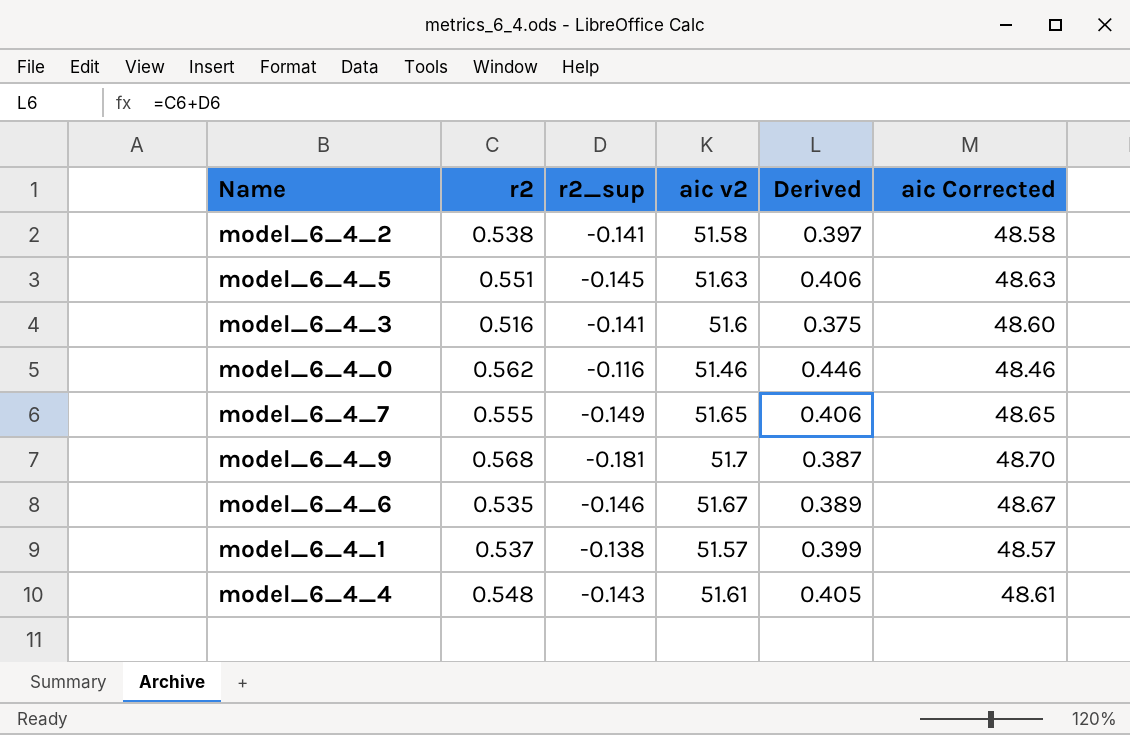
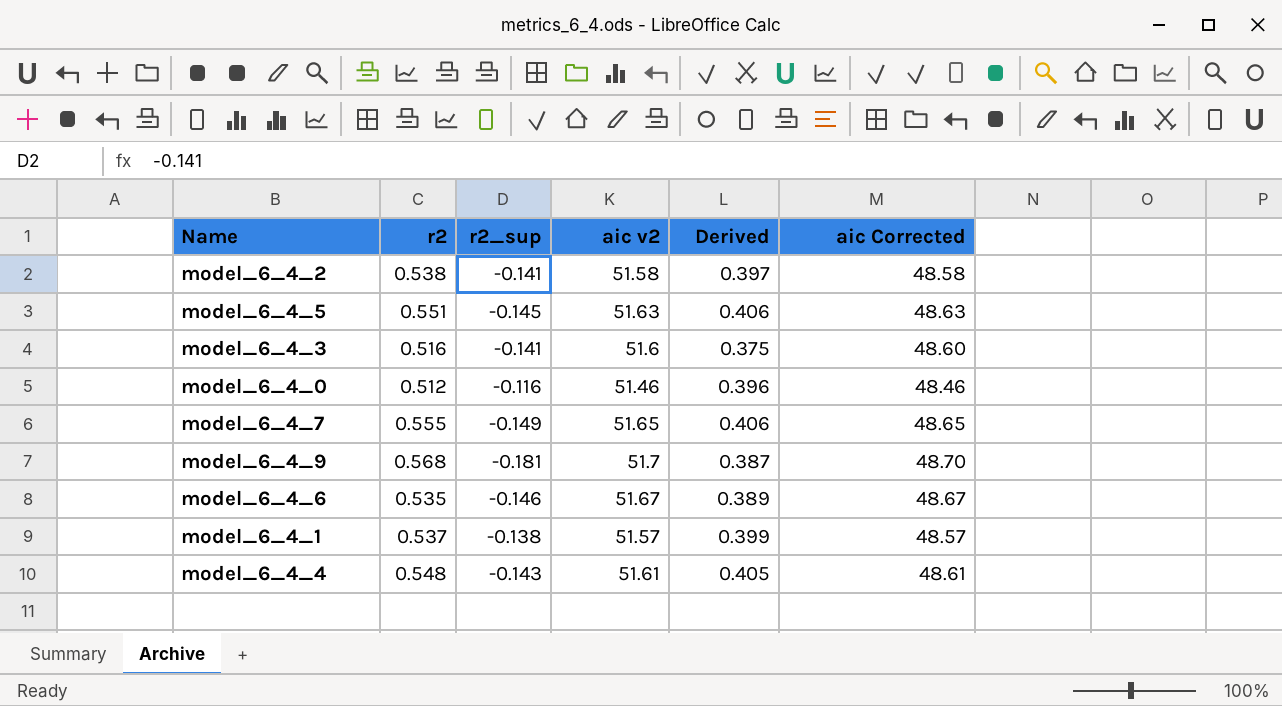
model_6_4_0 | r2: 0.562 -> 0.512
model_6_4_0 | Derived: 0.446 -> 0.396

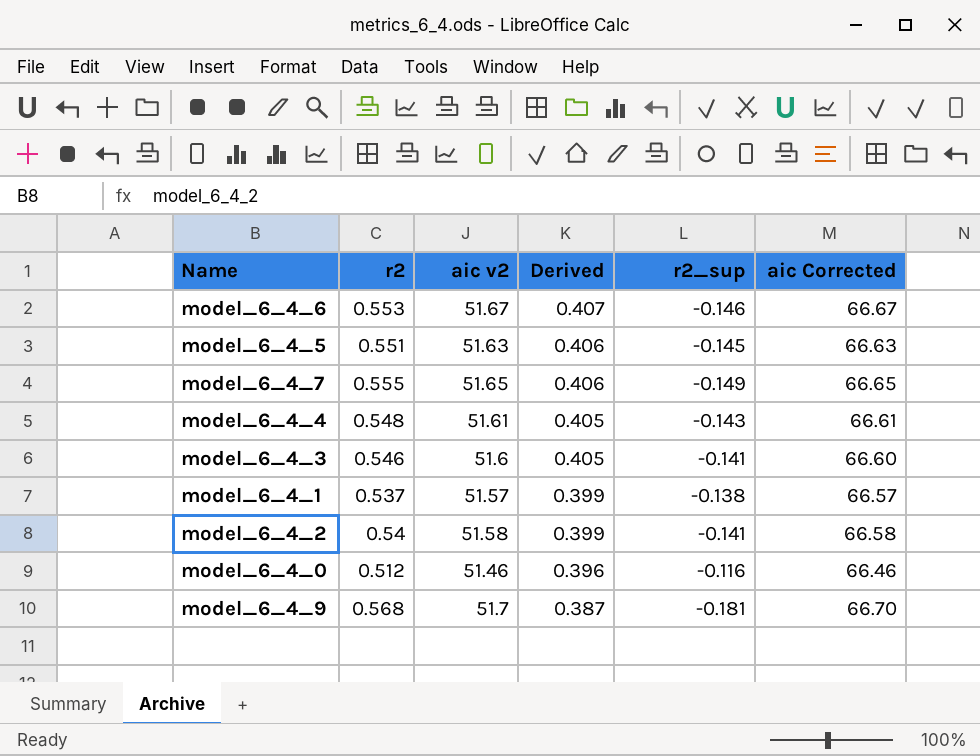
row order: none -> Derived descending
column r2_sup | position: 3 -> 5
column aic Corrected | formula: [aic v2] - 3 -> [aic v2] + 15
model_6_4_6 | r2: 0.535 -> 0.553
model_6_4_6 | Derived: 0.389 -> 0.407
model_6_4_3 | r2: 0.516 -> 0.546
model_6_4_3 | Derived: 0.375 -> 0.405
model_6_4_2 | r2: 0.538 -> 0.54
model_6_4_2 | Derived: 0.397 -> 0.399

